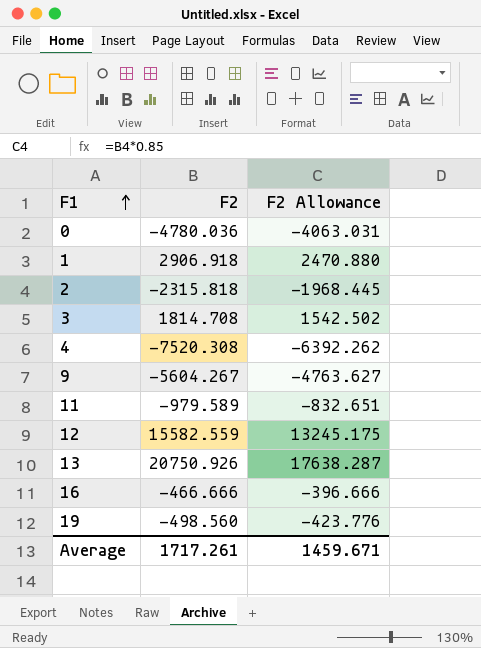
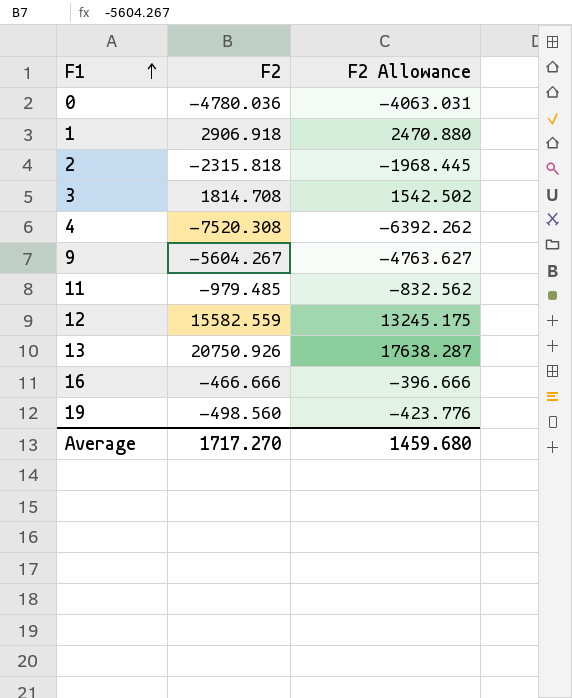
11 | F2: -979.589 -> -979.485
11 | F2 Allowance: -832.651 -> -832.562
Average | F2: 1717.261 -> 1717.270
Average | F2 Allowance: 1459.671 -> 1459.680

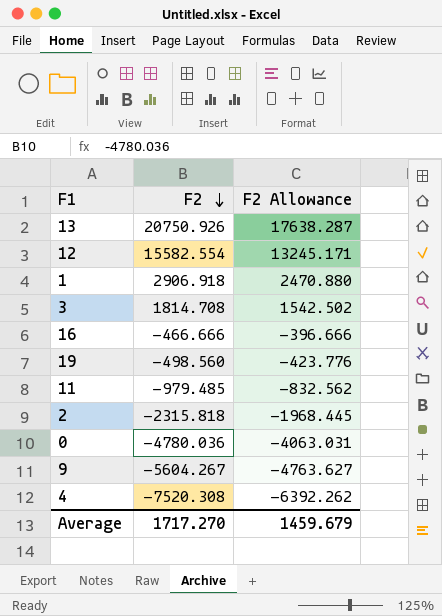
row order: F1 ascending -> F2 descending
12 | F2: 15582.559 -> 15582.554
12 | F2 Allowance: 13245.175 -> 13245.171
Average | F2 Allowance: 1459.680 -> 1459.679

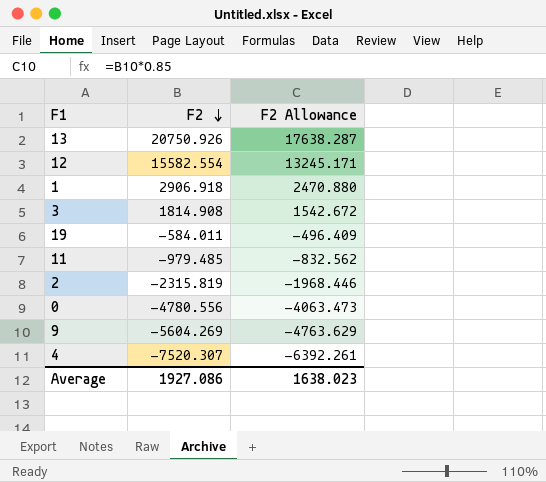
row 16: -466.666 | -396.666 -> none
3 | F2: 1814.708 -> 1814.908
3 | F2 Allowance: 1542.502 -> 1542.672
19 | F2: -498.560 -> -584.011
19 | F2 Allowance: -423.776 -> -496.409
2 | F2: -2315.818 -> -2315.819
2 | F2 Allowance: -1968.445 -> -1968.446
0 | F2: -4780.036 -> -4780.556
0 | F2 Allowance: -4063.031 -> -4063.473
9 | F2: -5604.267 -> -5604.269
9 | F2 Allowance: -4763.627 -> -4763.629
4 | F2: -7520.308 -> -7520.307
4 | F2 Allowance: -6392.262 -> -6392.261
Average | F2: 1717.270 -> 1927.086
Average | F2 Allowance: 1459.679 -> 1638.023

